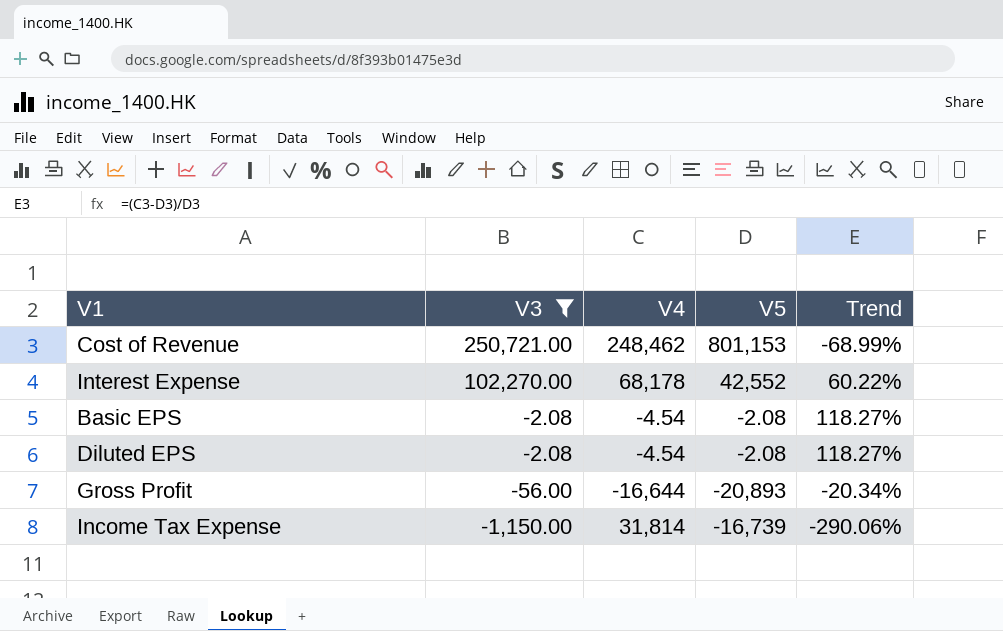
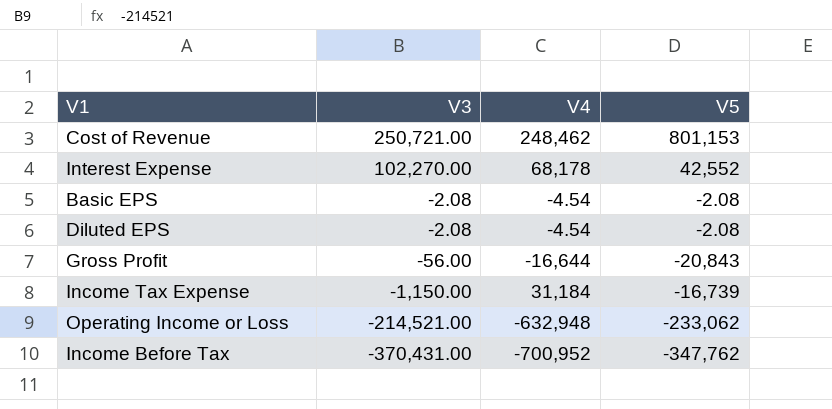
filter: V3 >= -1,150.00 -> none
column Trend | formula: ([V4] - [V5]) / [V5] -> none
Gross Profit | V5: -20,893 -> -20,843
Income Tax Expense | V4: 31,814 -> 31,184

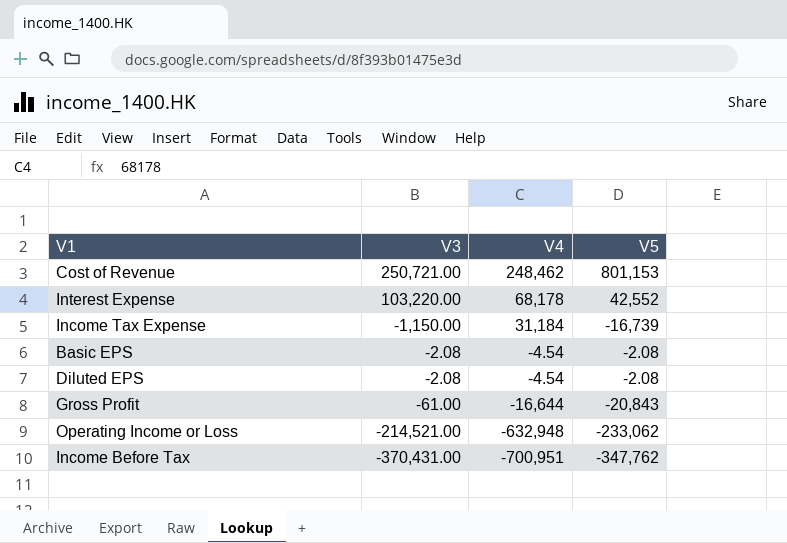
row order: V3 descending -> V4 descending
Interest Expense | V3: 102,270.00 -> 103,220.00
Gross Profit | V3: -56.00 -> -61.00
Income Before Tax | V4: -700,952 -> -700,951

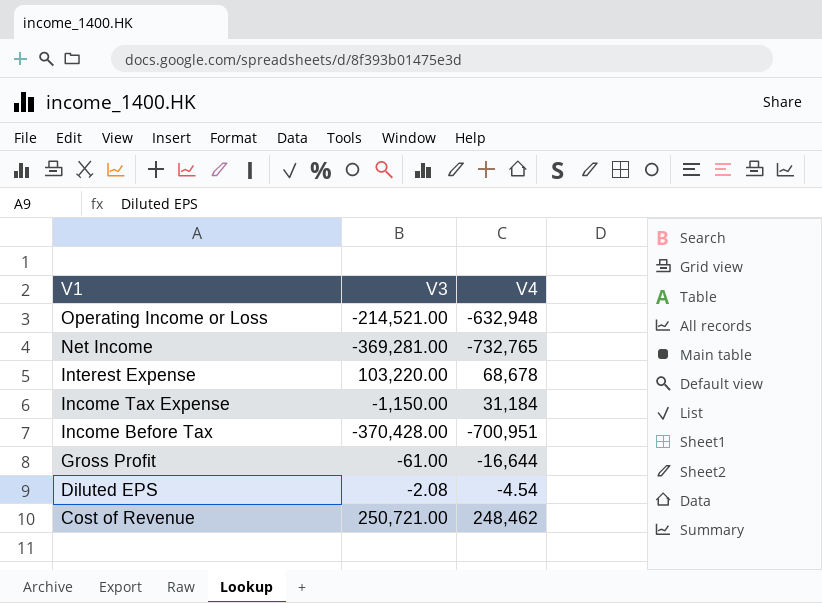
row order: V4 descending -> V1 descending
column V5 | position: 4 -> none
row Basic EPS: -2.08 | -4.54 | -2.08 -> none
row Net Income: none -> -369,281.00 | -732,765
Interest Expense | V4: 68,178 -> 68,678
Income Before Tax | V3: -370,431.00 -> -370,428.00

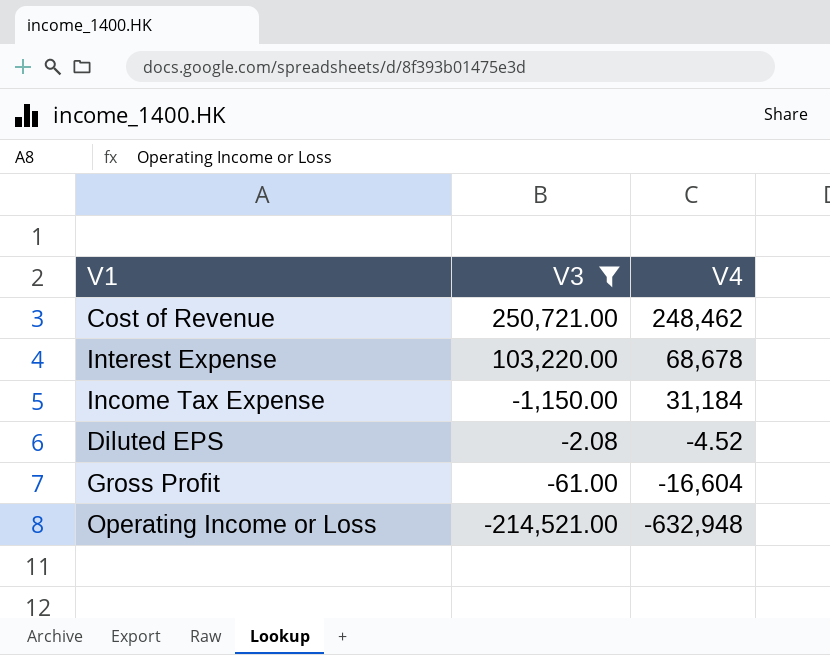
filter: none -> V3 >= -214,521.00
row order: V1 descending -> V4 descending
Diluted EPS | V4: -4.54 -> -4.52
Gross Profit | V4: -16,644 -> -16,604

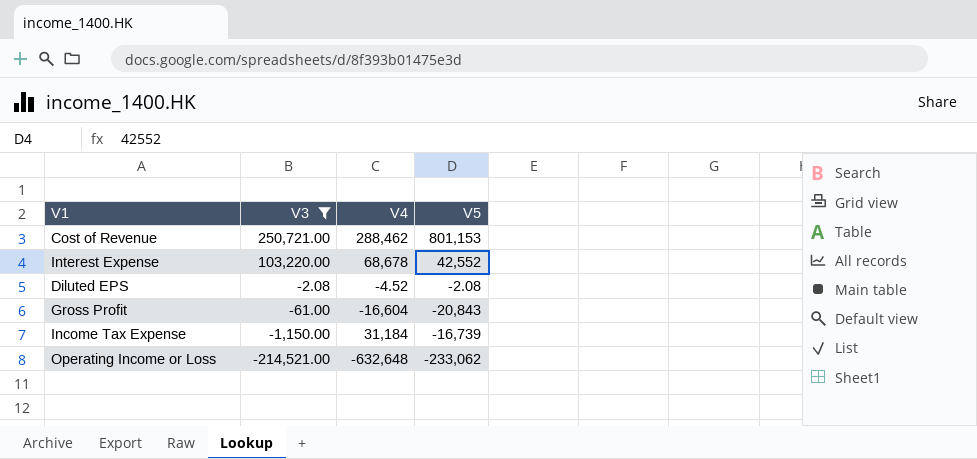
row order: V4 descending -> V3 descending
column V5 | position: none -> 4
Cost of Revenue | V4: 248,462 -> 288,462
Operating Income or Loss | V4: -632,948 -> -632,648

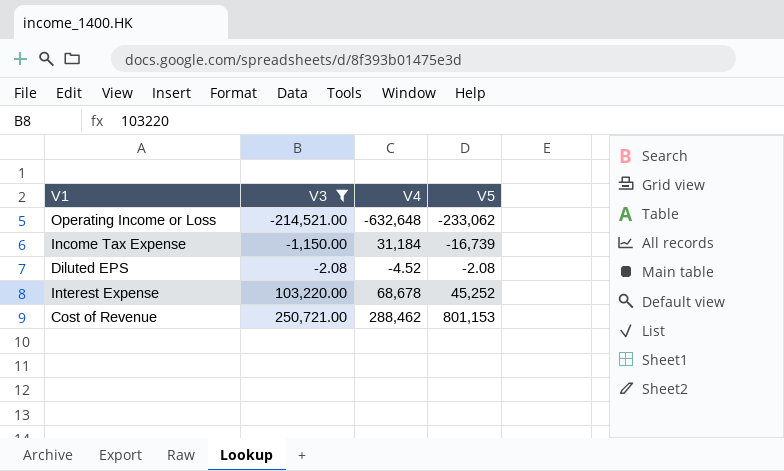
row order: V3 descending -> V3 ascending
row Gross Profit: -61.00 | -16,604 | -20,843 -> none
Interest Expense | V5: 42,552 -> 45,252

